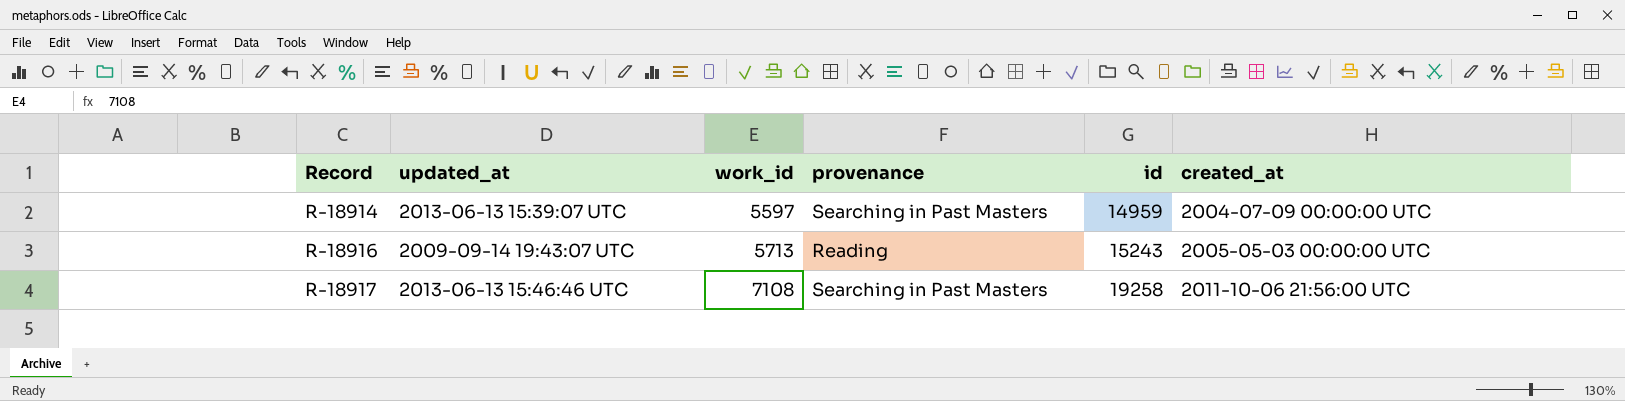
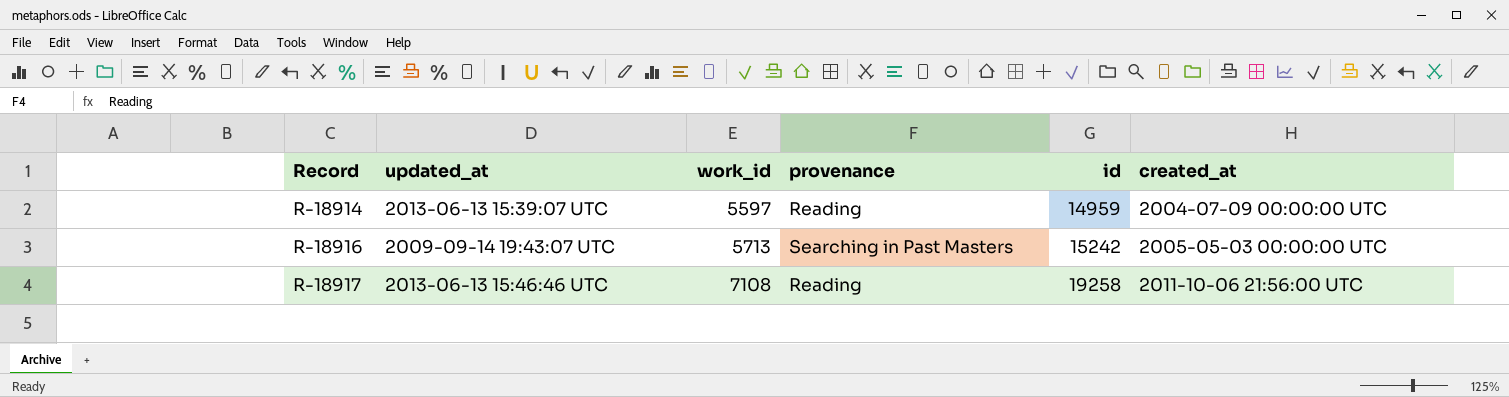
R-18914 | provenance: Searching in Past Masters -> Reading
R-18916 | provenance: Reading -> Searching in Past Masters
R-18916 | id: 15243 -> 15242
R-18917 | provenance: Searching in Past Masters -> Reading

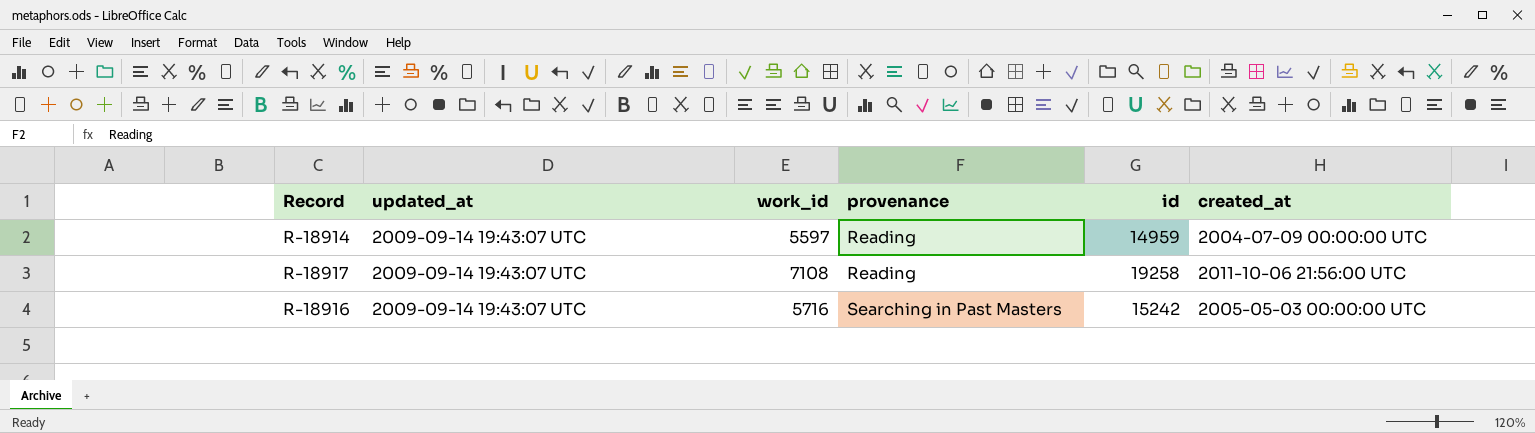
row order: Record ascending -> provenance ascending
R-18914 | updated_at: 2013-06-13 15:39:07 UTC -> 2009-09-14 19:43:07 UTC
R-18917 | updated_at: 2013-06-13 15:46:46 UTC -> 2009-09-14 19:43:07 UTC
R-18916 | work_id: 5713 -> 5716

